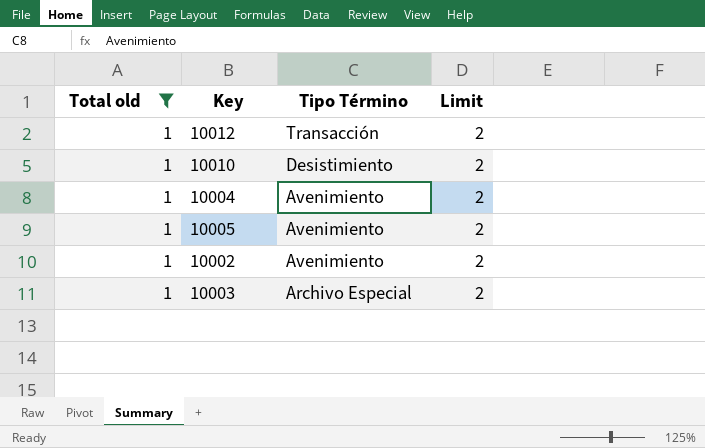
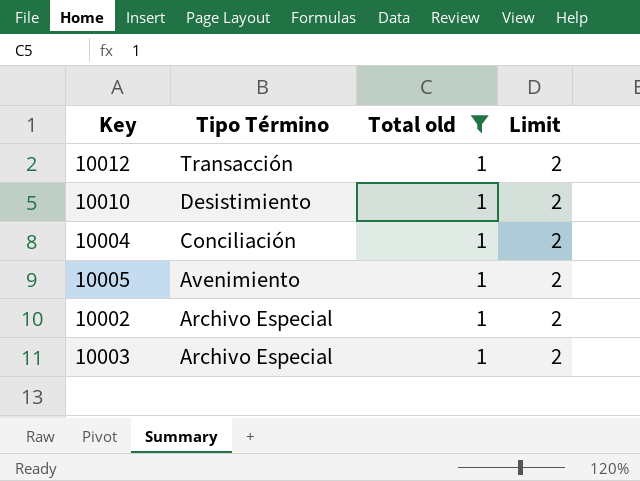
column Total old | position: 1 -> 3
10004 | Tipo Término: Avenimiento -> Conciliación
10002 | Tipo Término: Avenimiento -> Archivo Especial

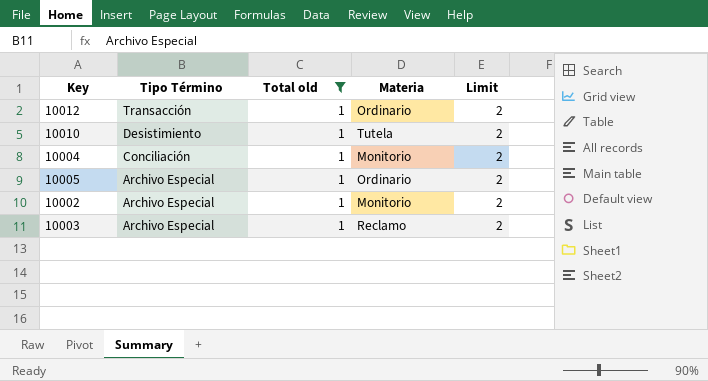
column Materia | position: none -> 4
10005 | Tipo Término: Avenimiento -> Archivo Especial

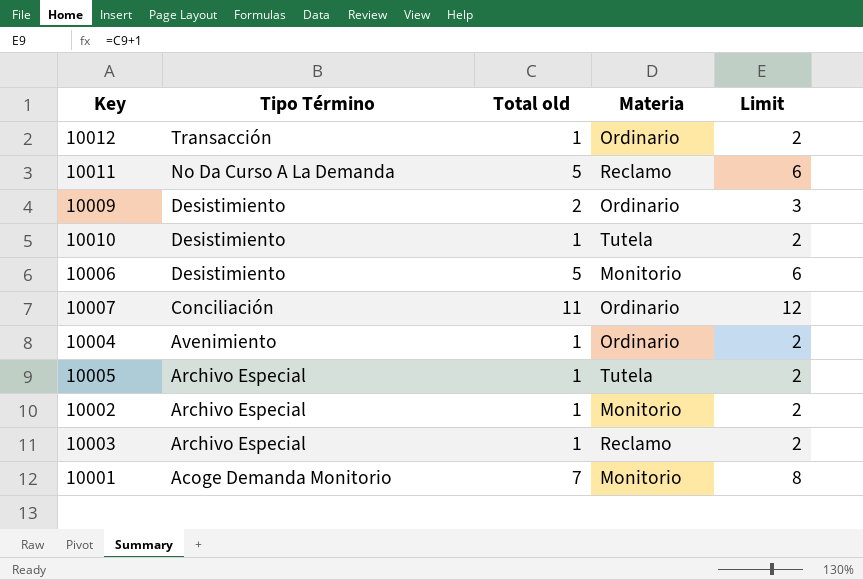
filter: Total old = 1 -> none
10004 | Tipo Término: Conciliación -> Avenimiento
10004 | Materia: Monitorio -> Ordinario
10005 | Materia: Ordinario -> Tutela

